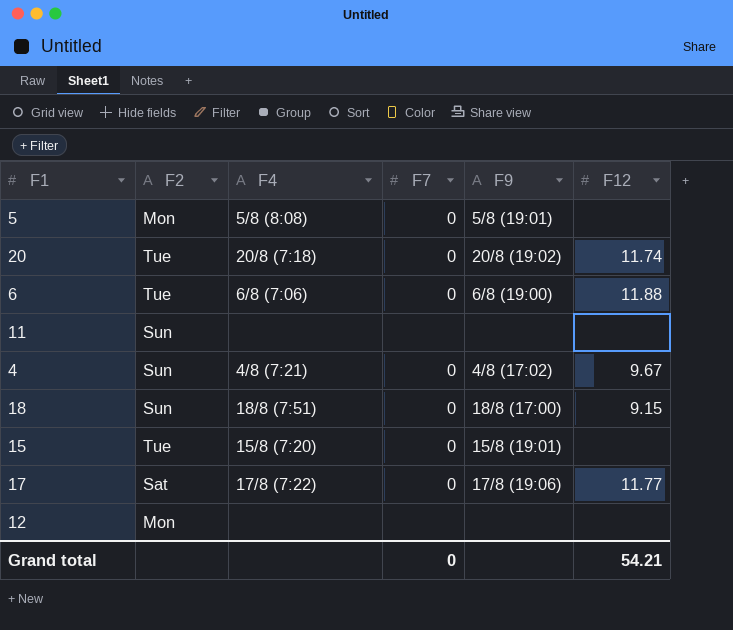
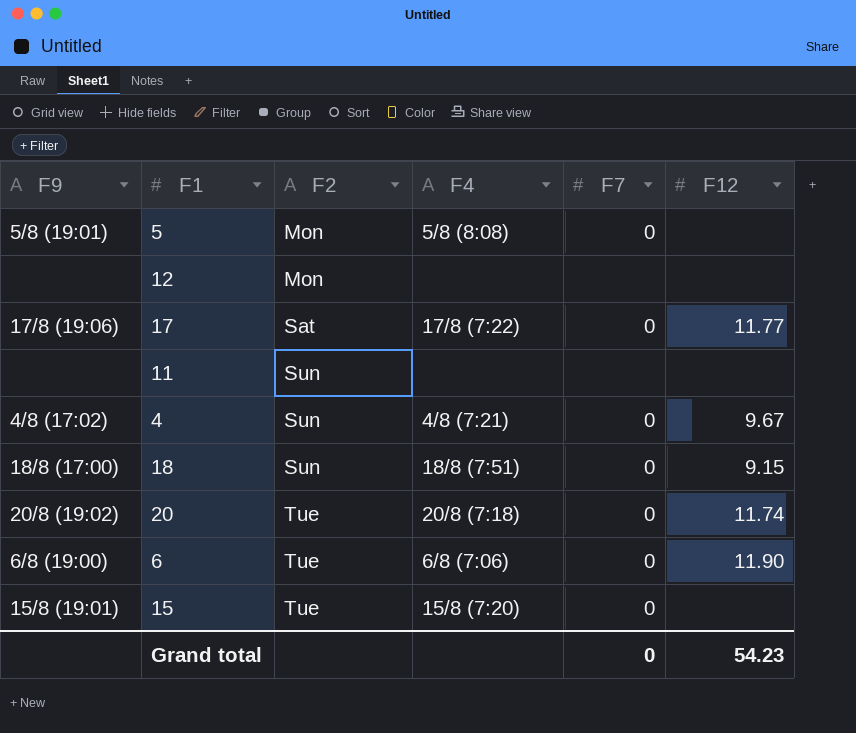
row order: none -> F2 ascending
column F9 | position: 5 -> 1
6 | F12: 11.88 -> 11.90
Grand total | F12: 54.21 -> 54.23

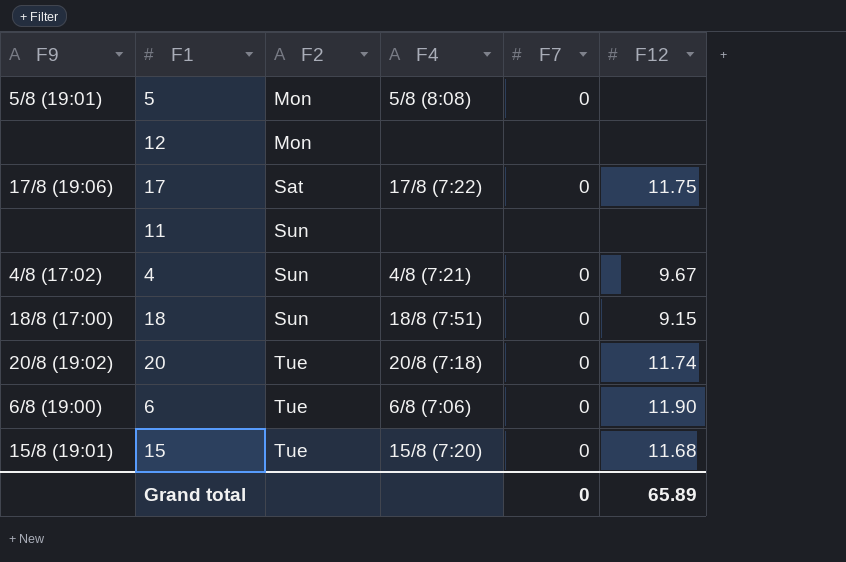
17 | F12: 11.77 -> 11.75
15 | F12: none -> 11.68
Grand total | F12: 54.23 -> 65.89

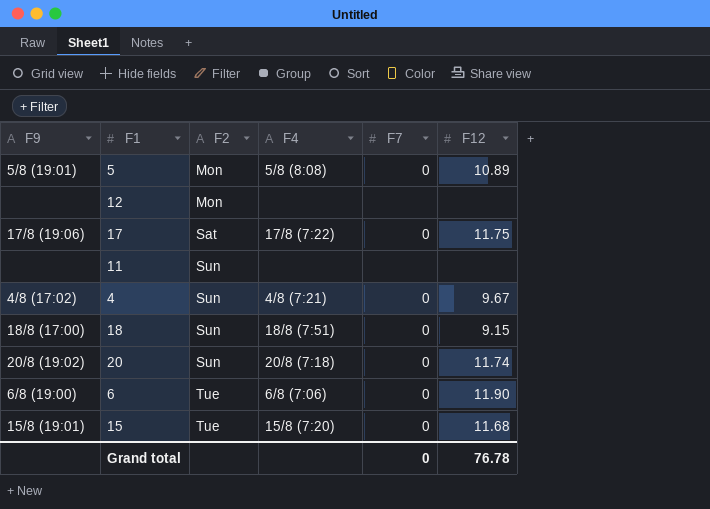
5 | F12: none -> 10.89
20 | F2: Tue -> Sun
Grand total | F12: 65.89 -> 76.78

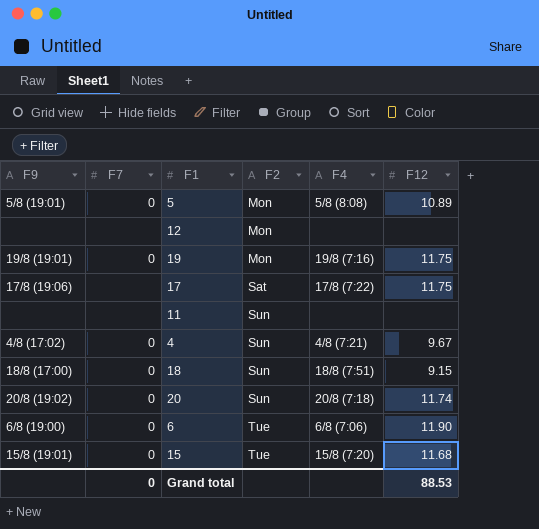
column F7 | position: 5 -> 2
row 19: none -> 19/8 (19:01) | 0 | Mon | 19/8 (7:16) | 11.75
17 | F7: 0 -> none
Grand total | F12: 76.78 -> 88.53

